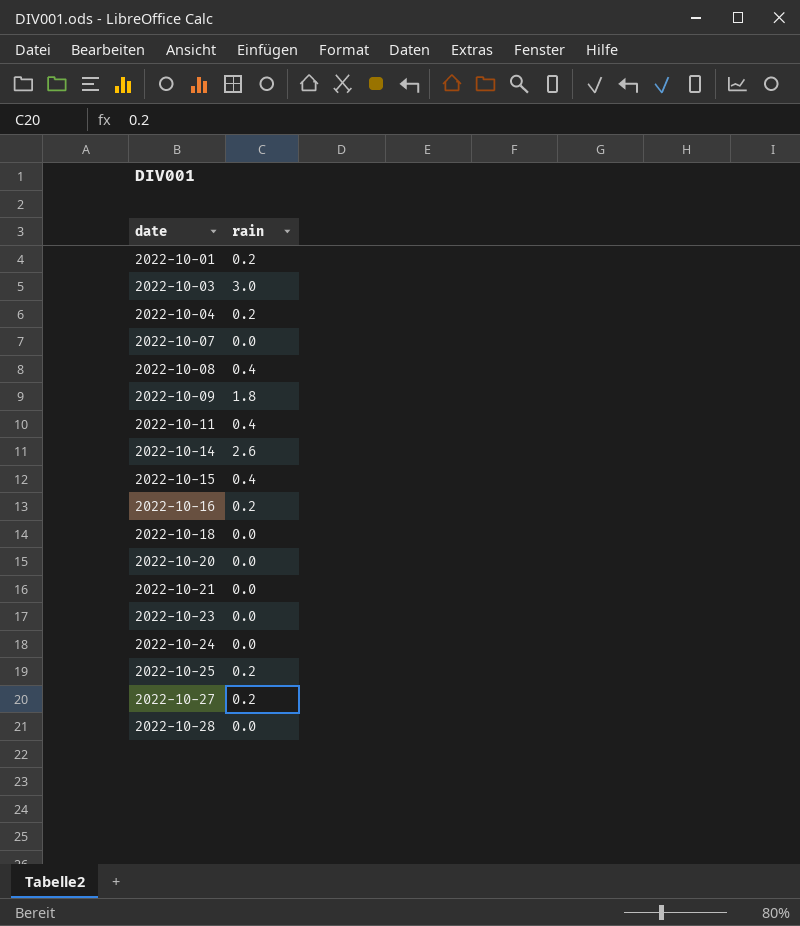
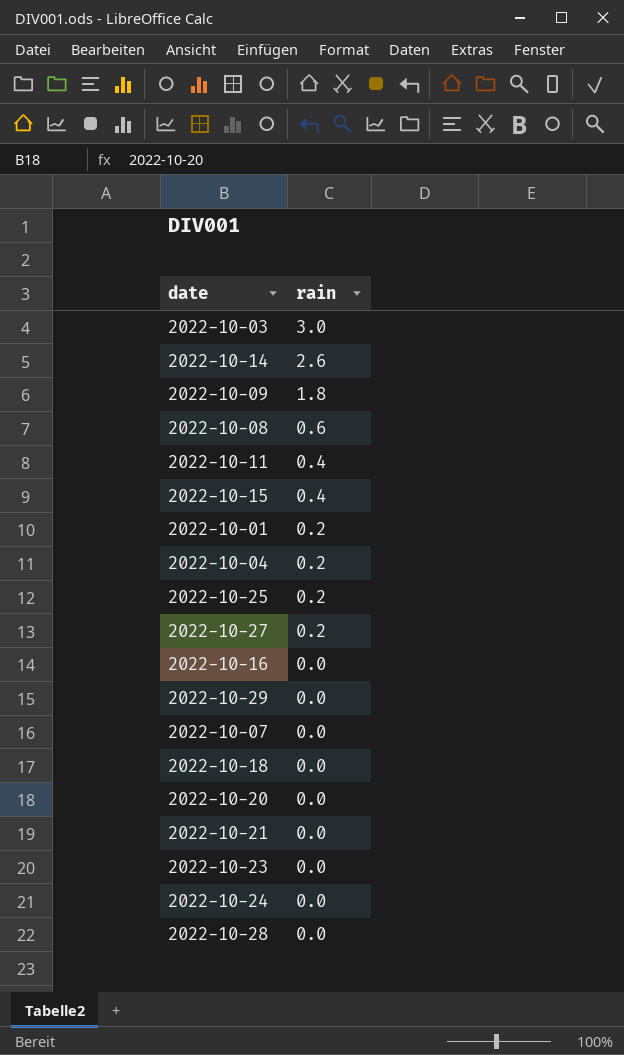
row order: date ascending -> rain descending
2022-10-08 | rain: 0.4 -> 0.6
2022-10-16 | rain: 0.2 -> 0.0
row 2022-10-29: none -> 0.0

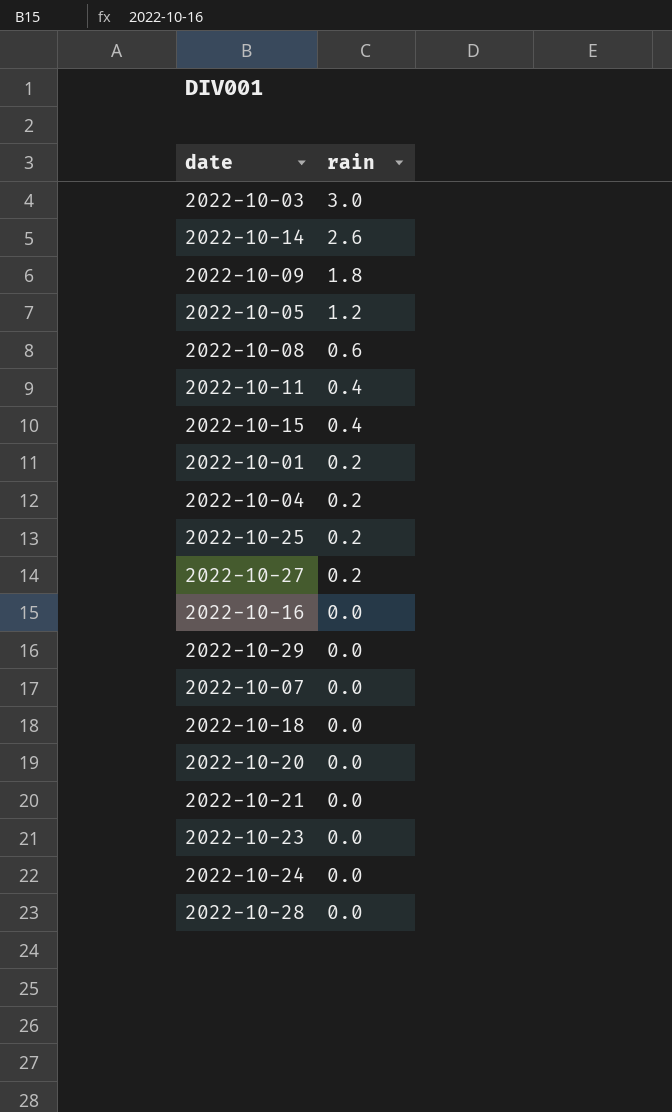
row 2022-10-05: none -> 1.2

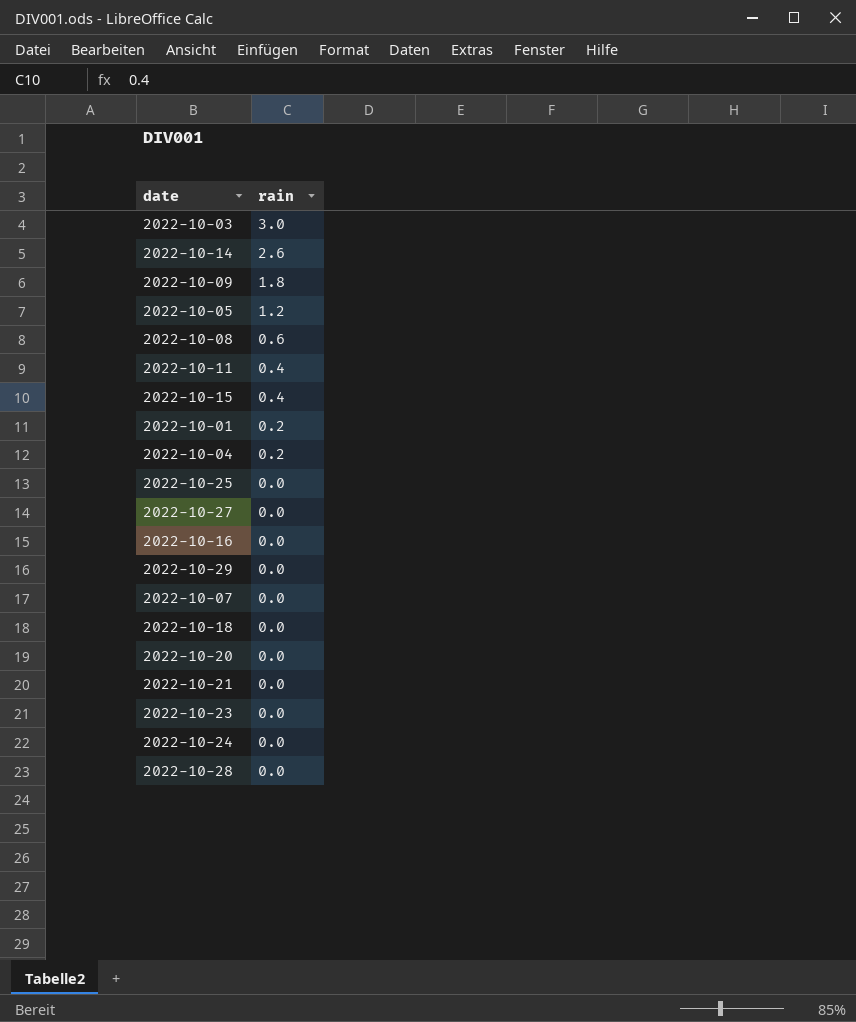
2022-10-25 | rain: 0.2 -> 0.0
2022-10-27 | rain: 0.2 -> 0.0

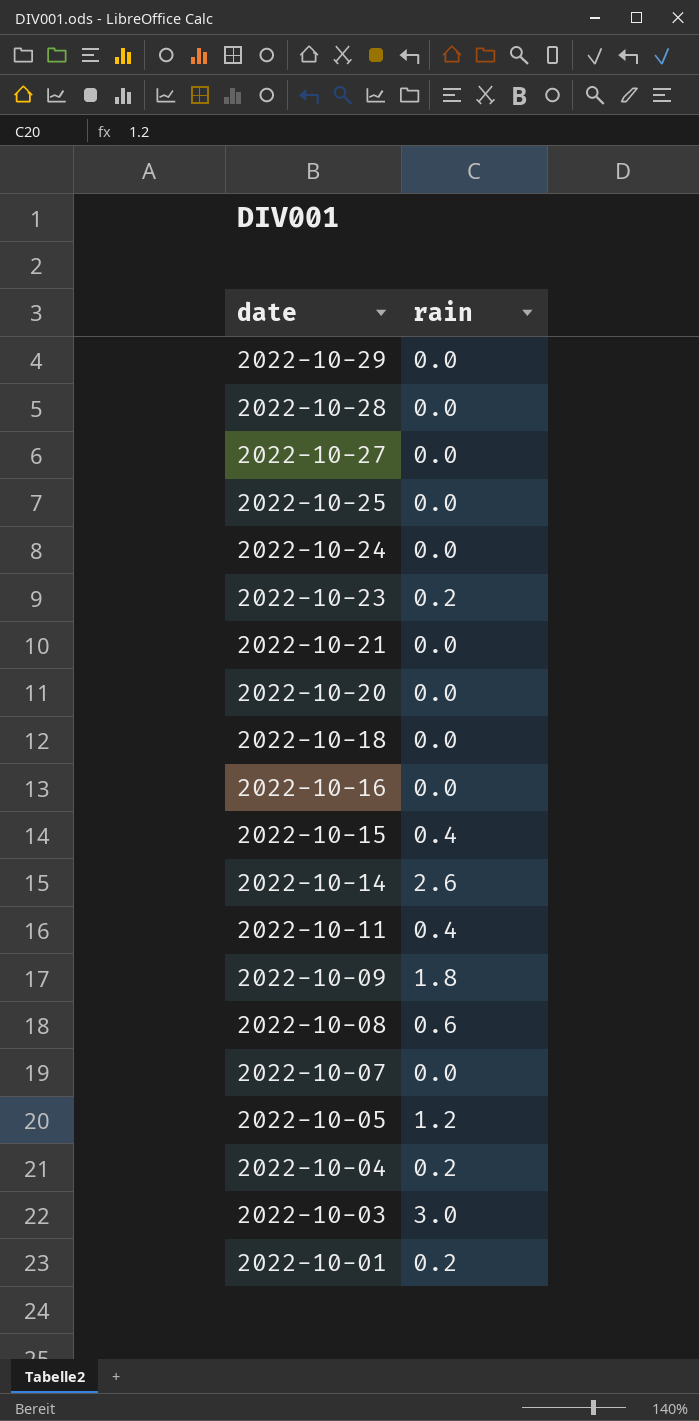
row order: rain descending -> date descending
2022-10-23 | rain: 0.0 -> 0.2

